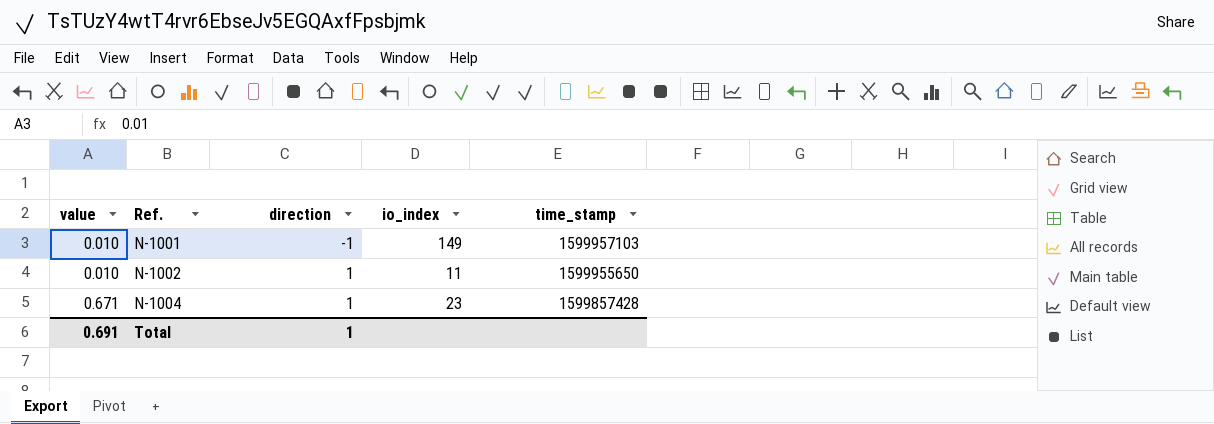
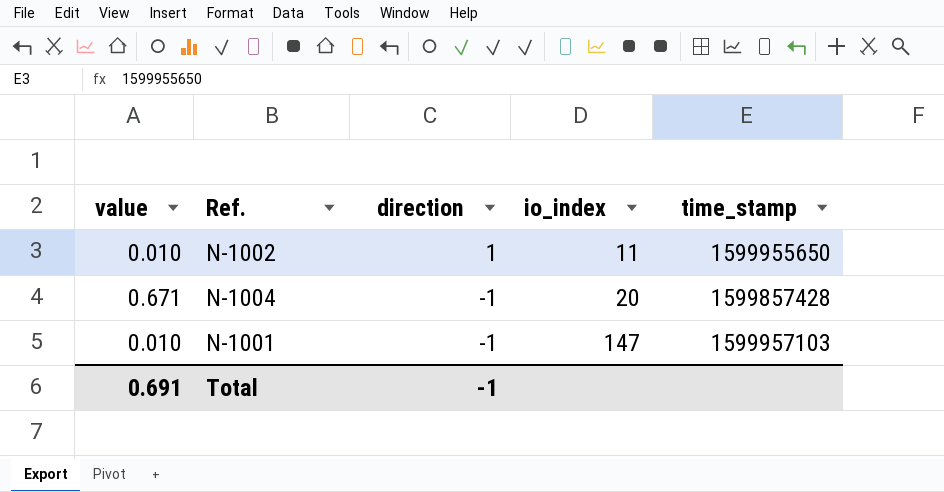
row order: value ascending -> direction descending
N-1004 | direction: 1 -> -1
N-1004 | io_index: 23 -> 20
N-1001 | io_index: 149 -> 147
Total | direction: 1 -> -1

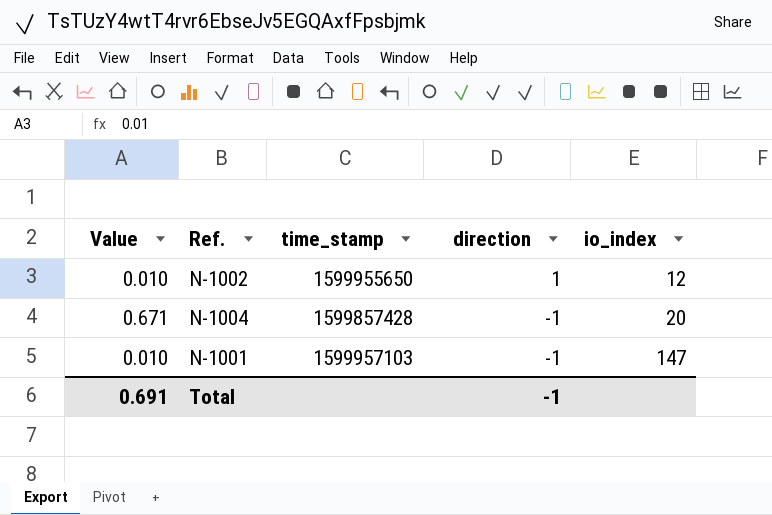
column name: value -> Value
column time_stamp | position: 5 -> 3
N-1002 | io_index: 11 -> 12

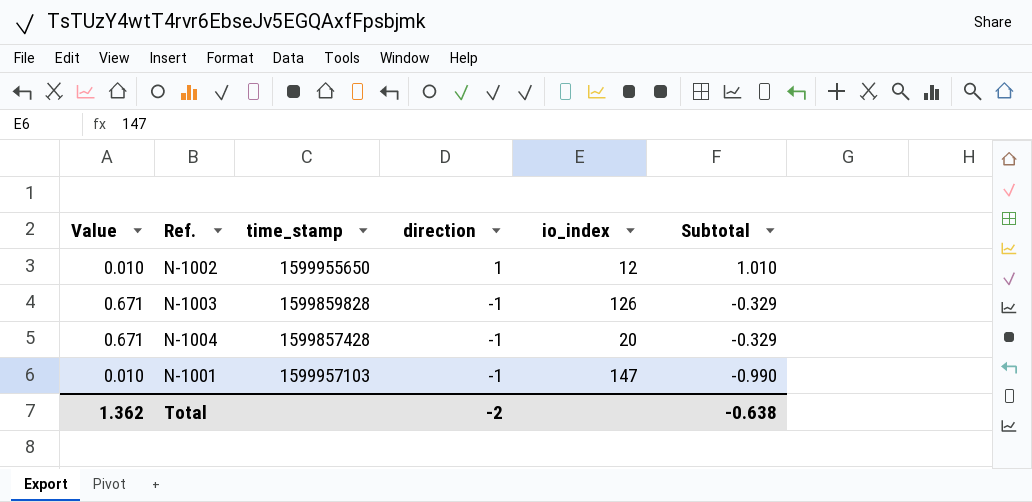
column Subtotal | formula: none -> [Value] + [direction]
row N-1003: none -> 0.671 | 1599859828 | -1 | 126 | -0.329
Total | Value: 0.691 -> 1.362
Total | direction: -1 -> -2

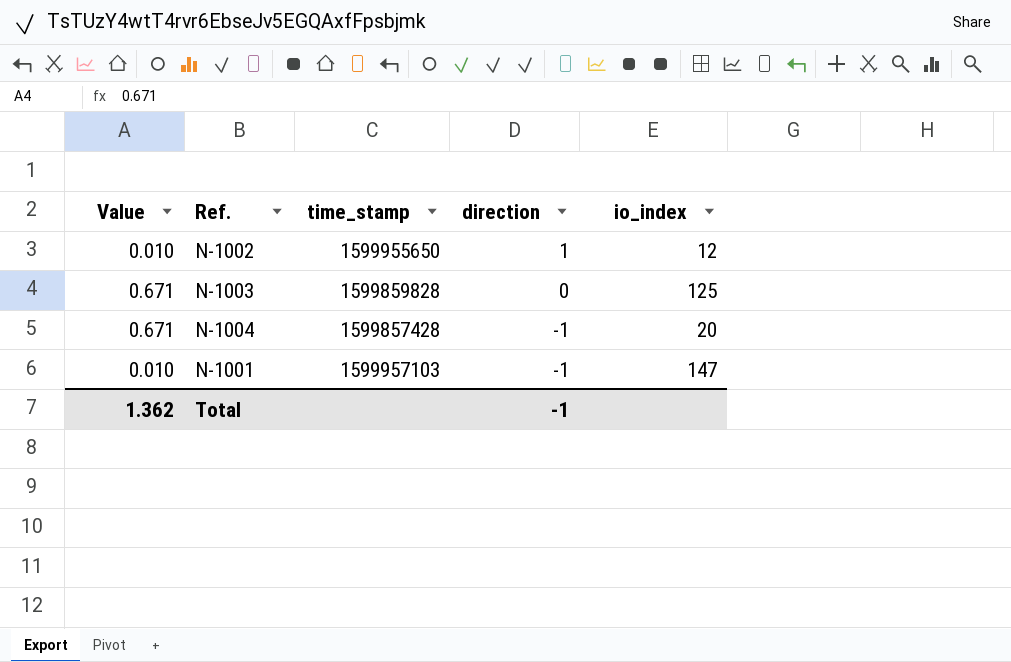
column Subtotal | formula: [Value] + [direction] -> none
N-1003 | direction: -1 -> 0
N-1003 | io_index: 126 -> 125
Total | direction: -2 -> -1

